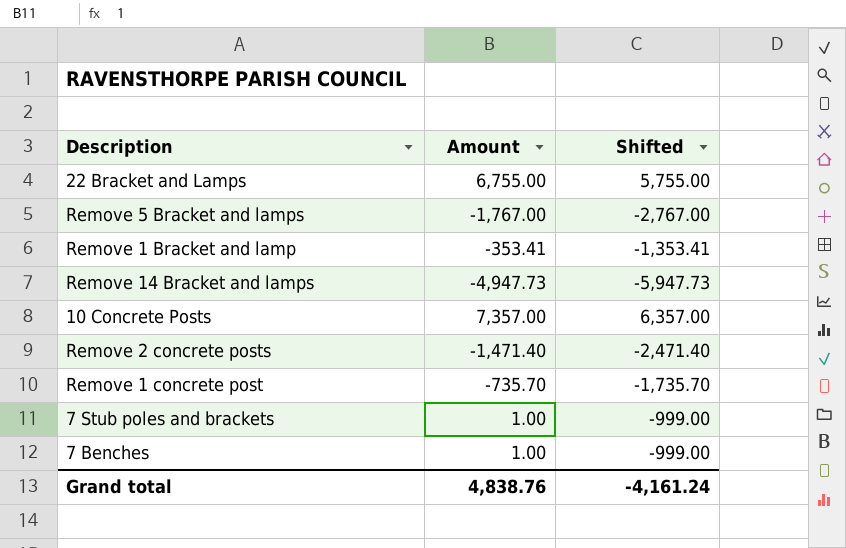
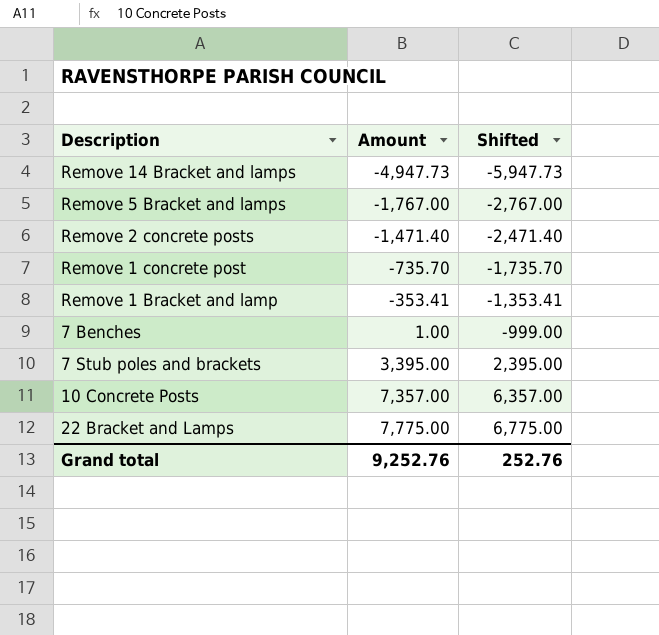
row order: none -> Amount ascending
7 Stub poles and brackets | Amount: 1.00 -> 3,395.00
7 Stub poles and brackets | Shifted: -999.00 -> 2,395.00
22 Bracket and Lamps | Amount: 6,755.00 -> 7,775.00
22 Bracket and Lamps | Shifted: 5,755.00 -> 6,775.00
Grand total | Amount: 4,838.76 -> 9,252.76
Grand total | Shifted: -4,161.24 -> 252.76

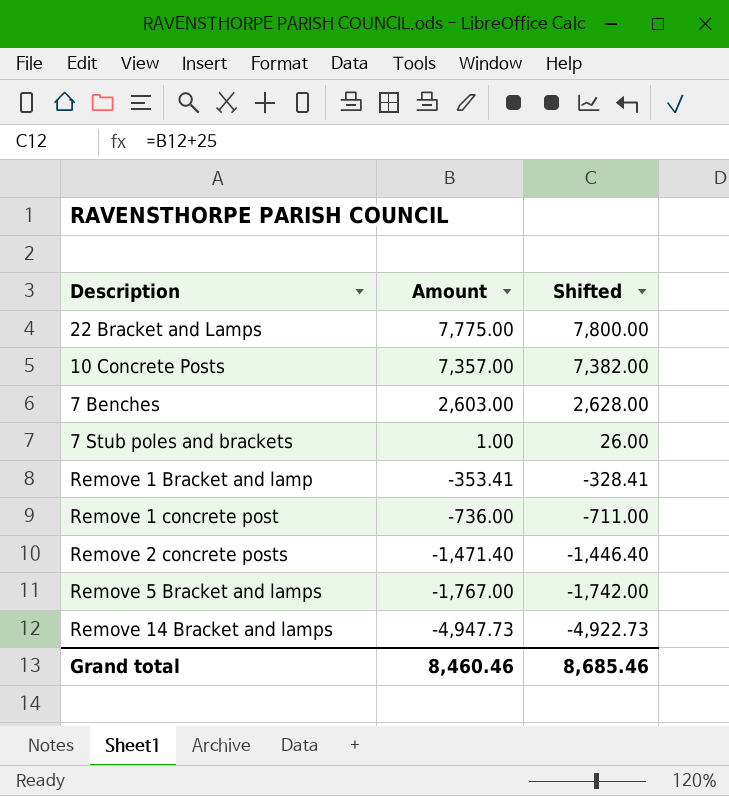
row order: Amount ascending -> Amount descending
column Shifted | formula: [Amount] - 1000 -> [Amount] + 25
7 Benches | Amount: 1.00 -> 2,603.00
7 Stub poles and brackets | Amount: 3,395.00 -> 1.00
Remove 1 concrete post | Amount: -735.70 -> -736.00
Grand total | Amount: 9,252.76 -> 8,460.46
Grand total | Shifted: 252.76 -> 8,685.46

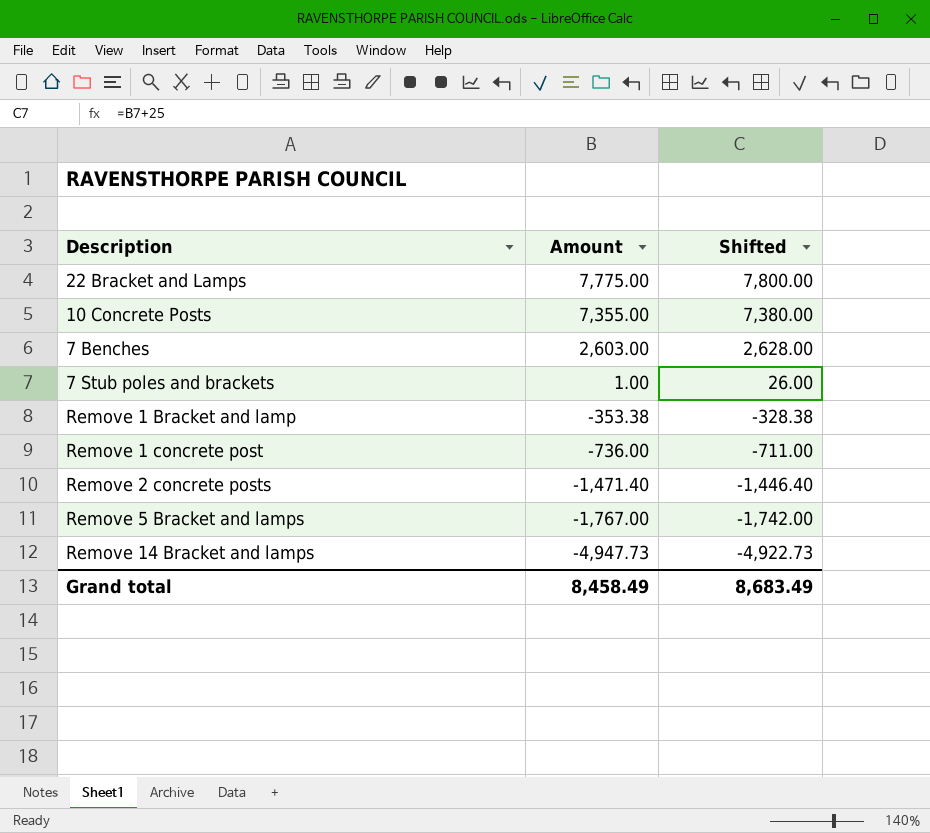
10 Concrete Posts | Amount: 7,357.00 -> 7,355.00
10 Concrete Posts | Shifted: 7,382.00 -> 7,380.00
Remove 1 Bracket and lamp | Amount: -353.41 -> -353.38
Remove 1 Bracket and lamp | Shifted: -328.41 -> -328.38
Grand total | Amount: 8,460.46 -> 8,458.49
Grand total | Shifted: 8,685.46 -> 8,683.49

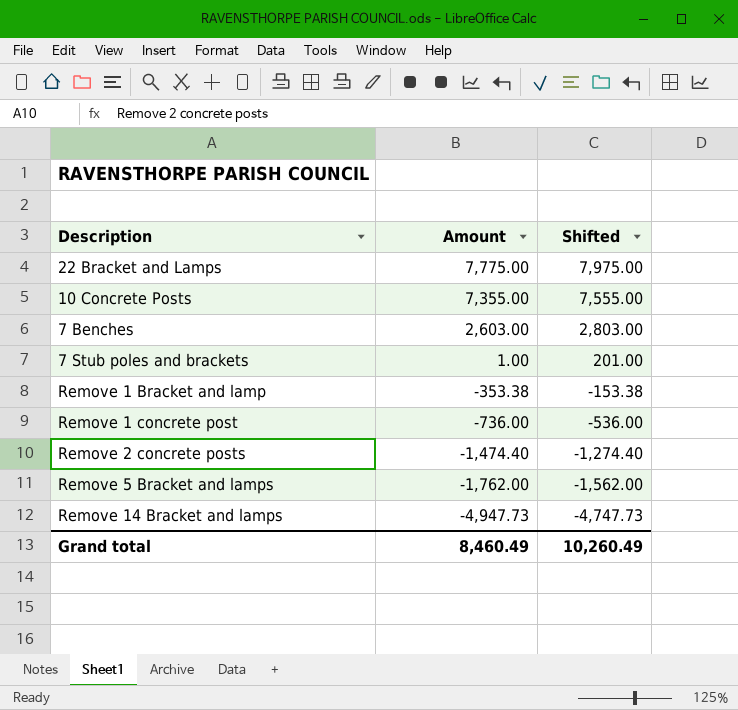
column Shifted | formula: [Amount] + 25 -> [Amount] + 200
Remove 2 concrete posts | Amount: -1,471.40 -> -1,474.40
Remove 5 Bracket and lamps | Amount: -1,767.00 -> -1,762.00
Grand total | Amount: 8,458.49 -> 8,460.49
Grand total | Shifted: 8,683.49 -> 10,260.49

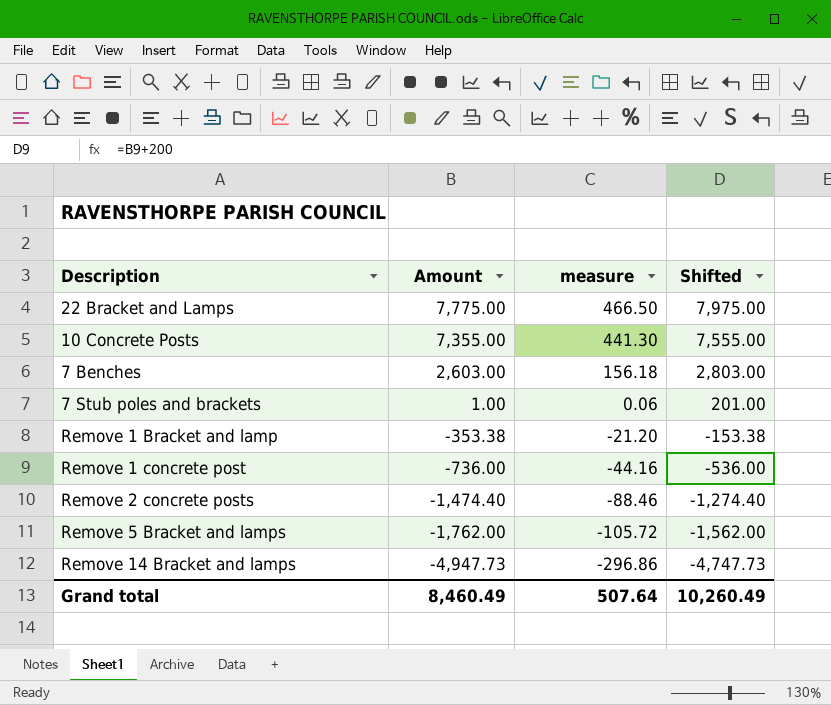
column measure | formula: none -> [Amount] * 0.06

